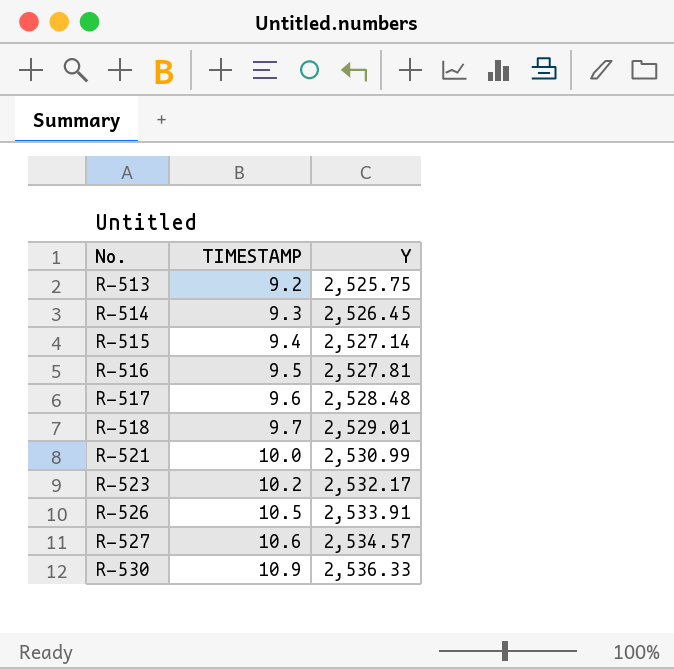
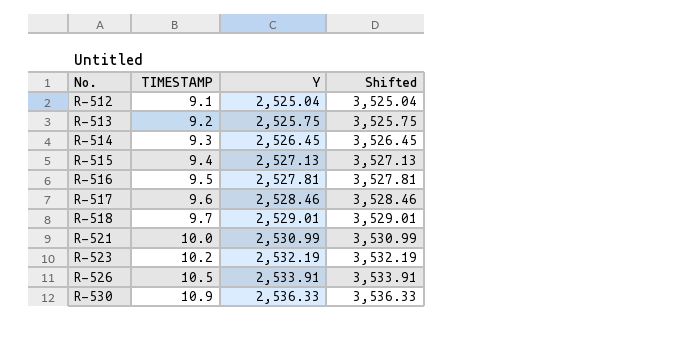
column Shifted | formula: none -> [Y] + 1000
row R-527: 10.6 | 2,534.57 -> none
row R-512: none -> 9.1 | 2,525.04 | 3,525.04
R-515 | Y: 2,527.14 -> 2,527.13
R-517 | Y: 2,528.48 -> 2,528.46
R-523 | Y: 2,532.17 -> 2,532.19

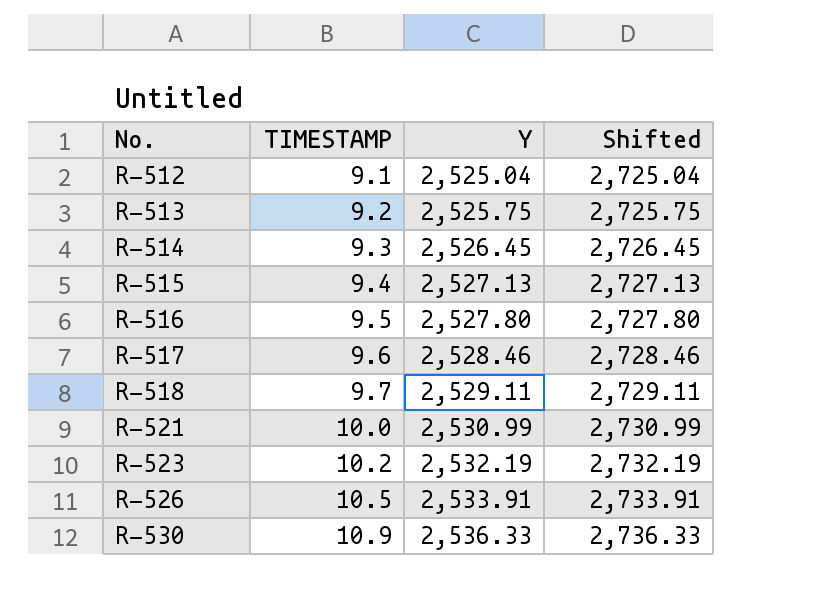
column Shifted | formula: [Y] + 1000 -> [Y] + 200
R-516 | Y: 2,527.81 -> 2,527.80
R-518 | Y: 2,529.01 -> 2,529.11

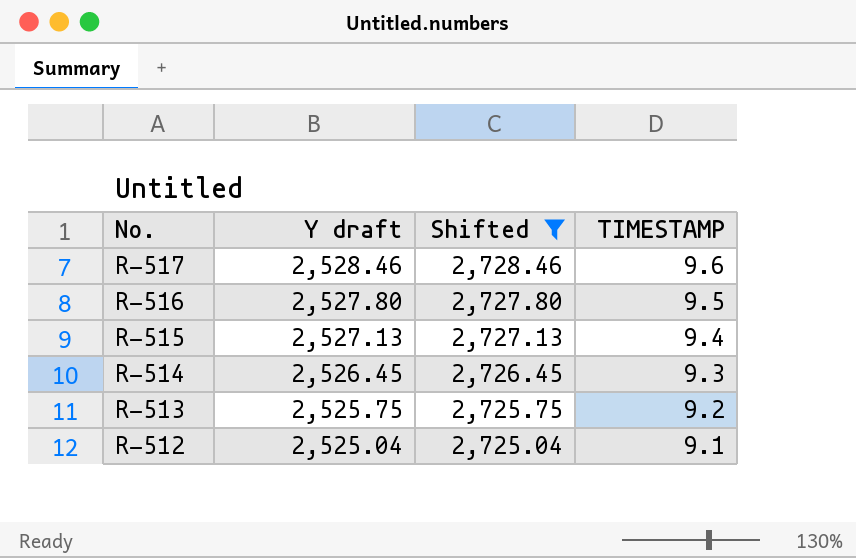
filter: none -> Shifted <= 2,728.46
row order: No. ascending -> No. descending
column name: Y -> Y draft
column TIMESTAMP | position: 2 -> 4

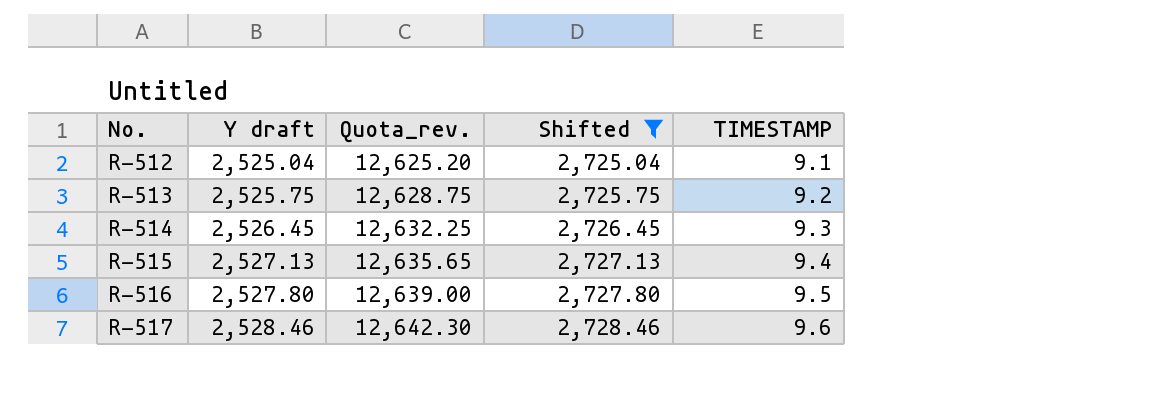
row order: No. descending -> No. ascending
column Quota_rev. | formula: none -> [Y draft] * 5

